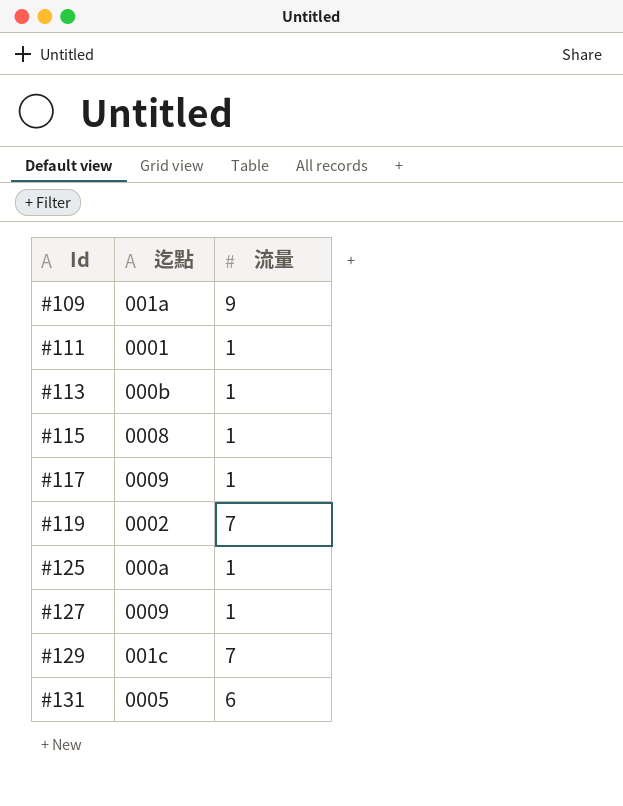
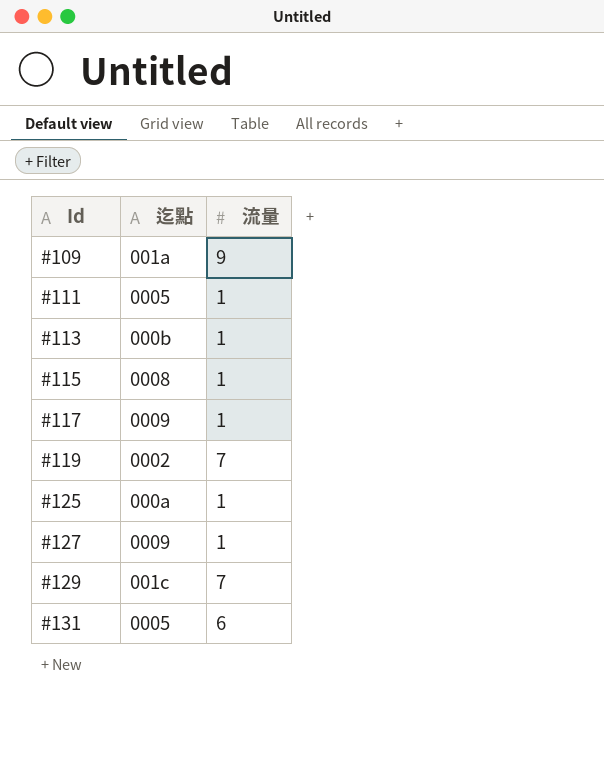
#111 | 迄點: 0001 -> 0005

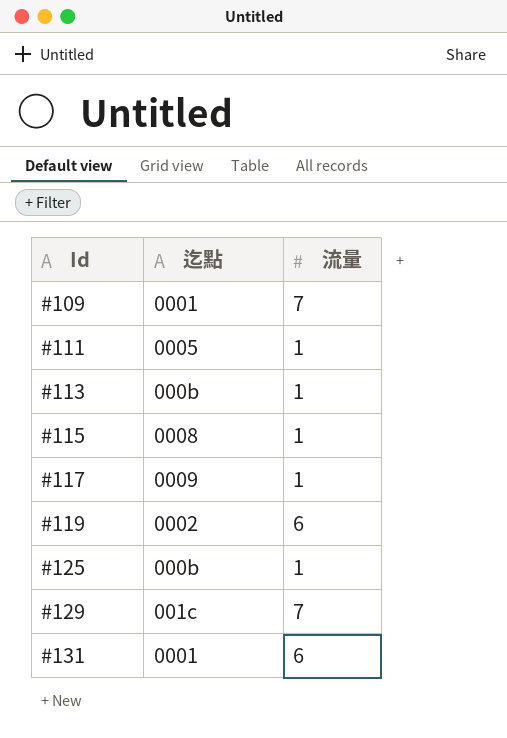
row #127: 0009 | 1 -> none
#109 | 迄點: 001a -> 0001
#109 | 流量: 9 -> 7
#119 | 流量: 7 -> 6
#125 | 迄點: 000a -> 000b
#131 | 迄點: 0005 -> 0001

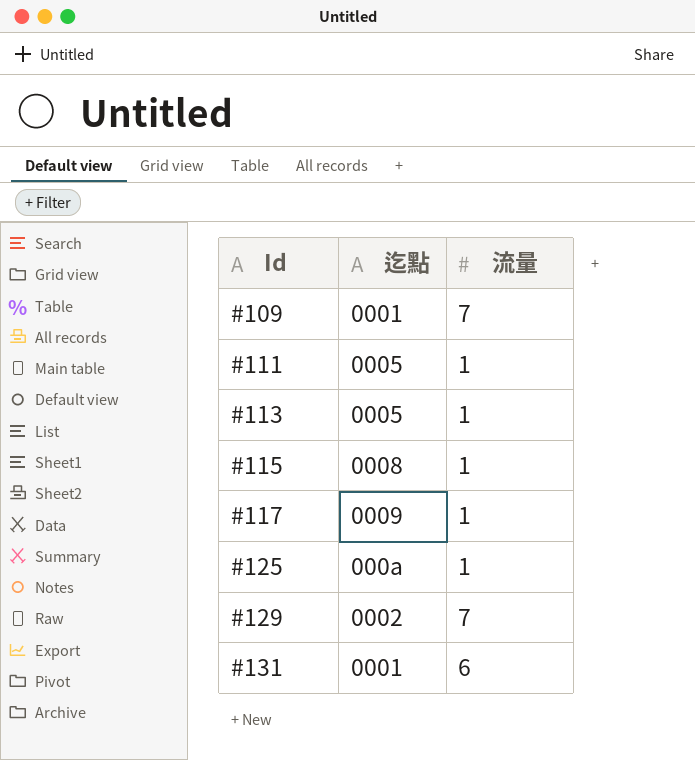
row #119: 0002 | 6 -> none
#113 | 迄點: 000b -> 0005
#125 | 迄點: 000b -> 000a
#129 | 迄點: 001c -> 0002

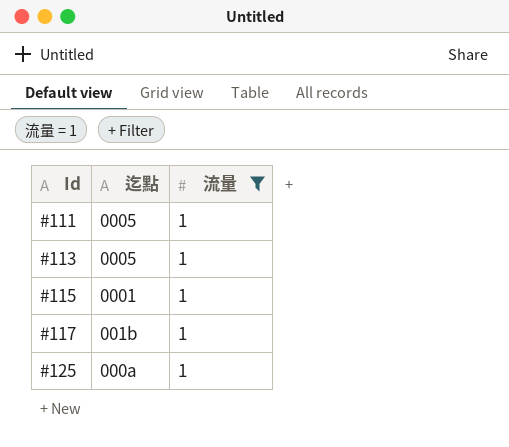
filter: none -> 流量 = 1
#115 | 迄點: 0008 -> 0001
#117 | 迄點: 0009 -> 001b

